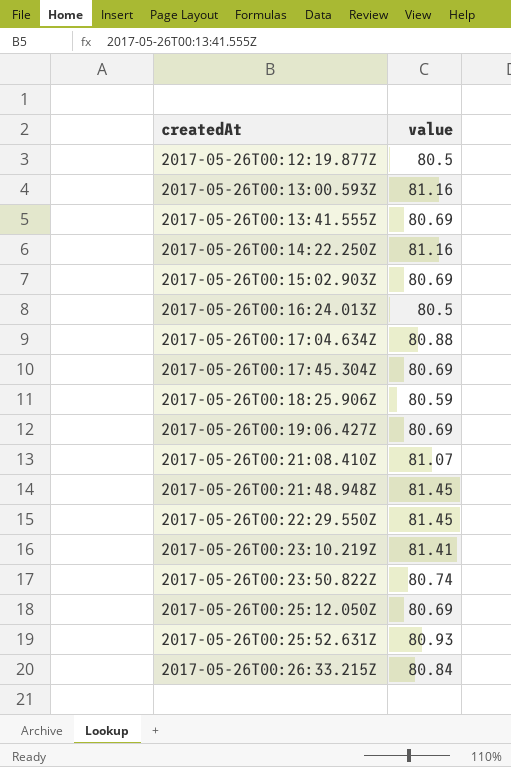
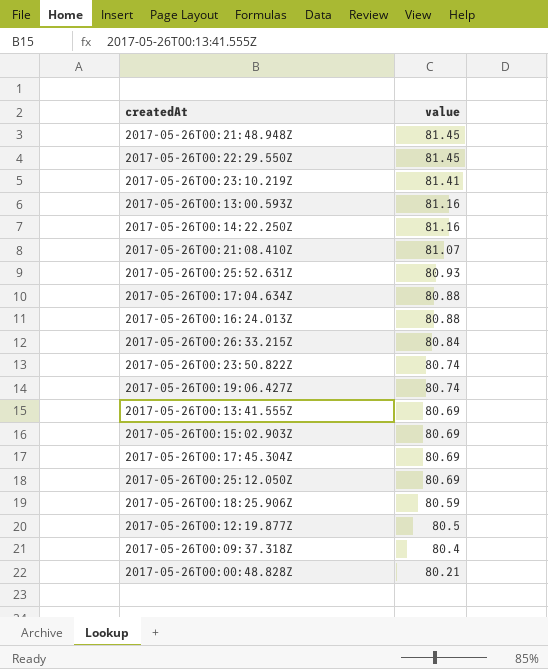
row order: createdAt ascending -> value descending
2017-05-26T00:16:24.013Z | value: 80.5 -> 80.88
2017-05-26T00:19:06.427Z | value: 80.69 -> 80.74
row 2017-05-26T00:09:37.318Z: none -> 80.4
row 2017-05-26T00:00:48.828Z: none -> 80.21

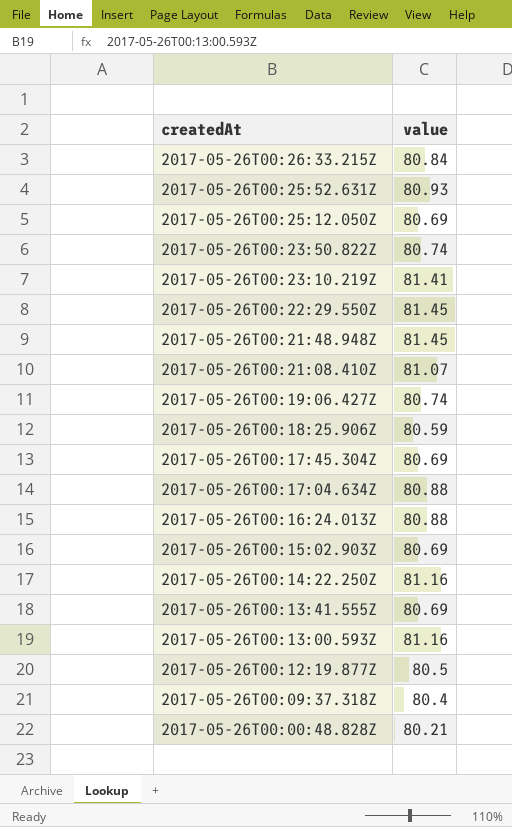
row order: value descending -> createdAt descending

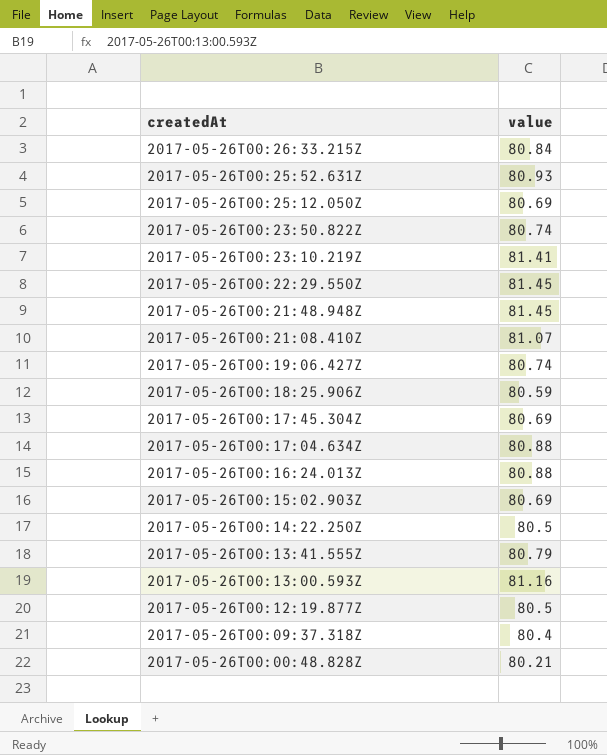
2017-05-26T00:14:22.250Z | value: 81.16 -> 80.5
2017-05-26T00:13:41.555Z | value: 80.69 -> 80.79

